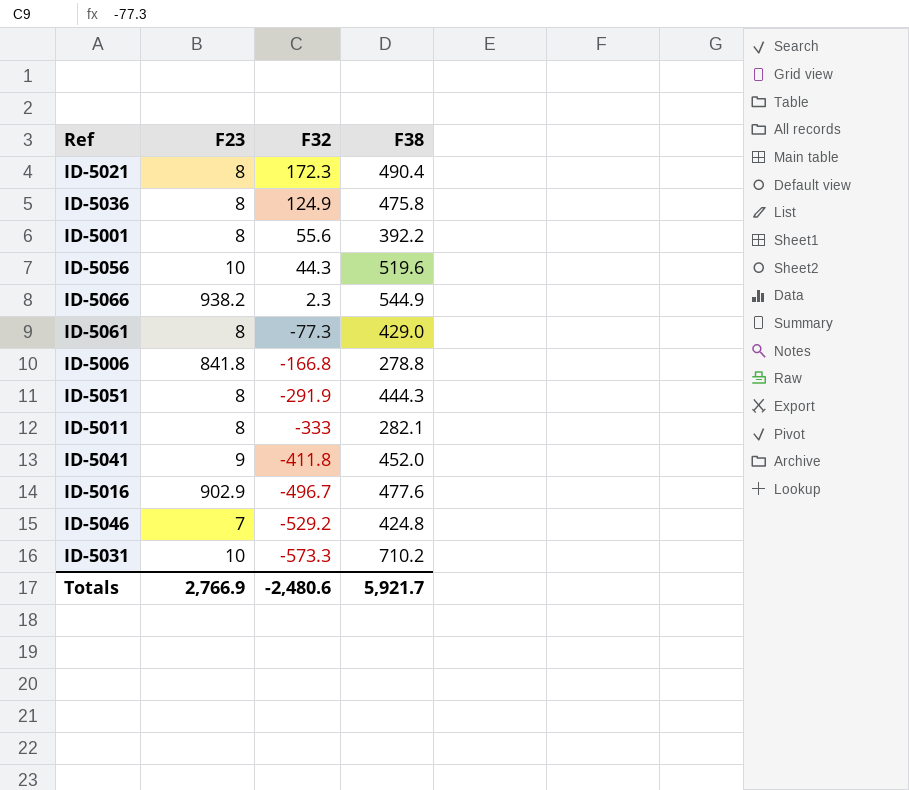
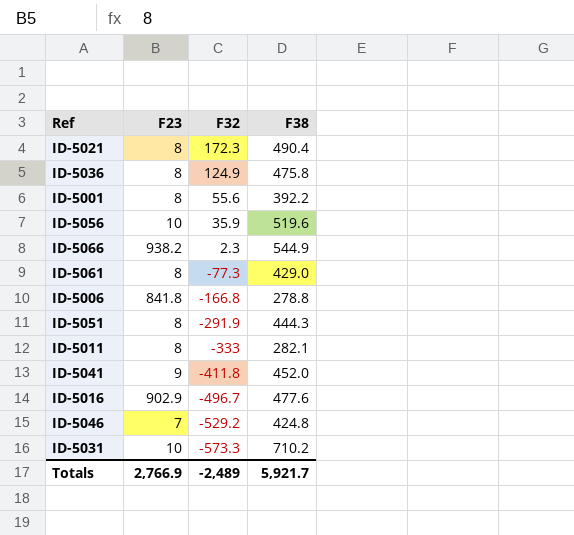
ID-5056 | F32: 44.3 -> 35.9
Totals | F32: -2,480.6 -> -2,489

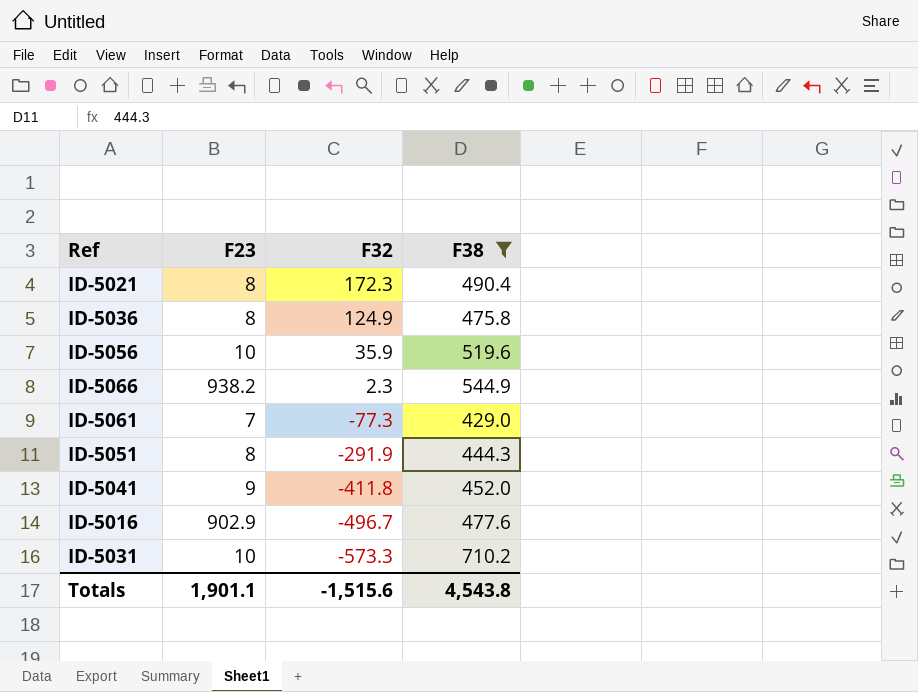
filter: none -> F38 >= 429.0
ID-5061 | F23: 8 -> 7
Totals | F23: 2,766.9 -> 1,901.1
Totals | F32: -2,489 -> -1,515.6
Totals | F38: 5,921.7 -> 4,543.8

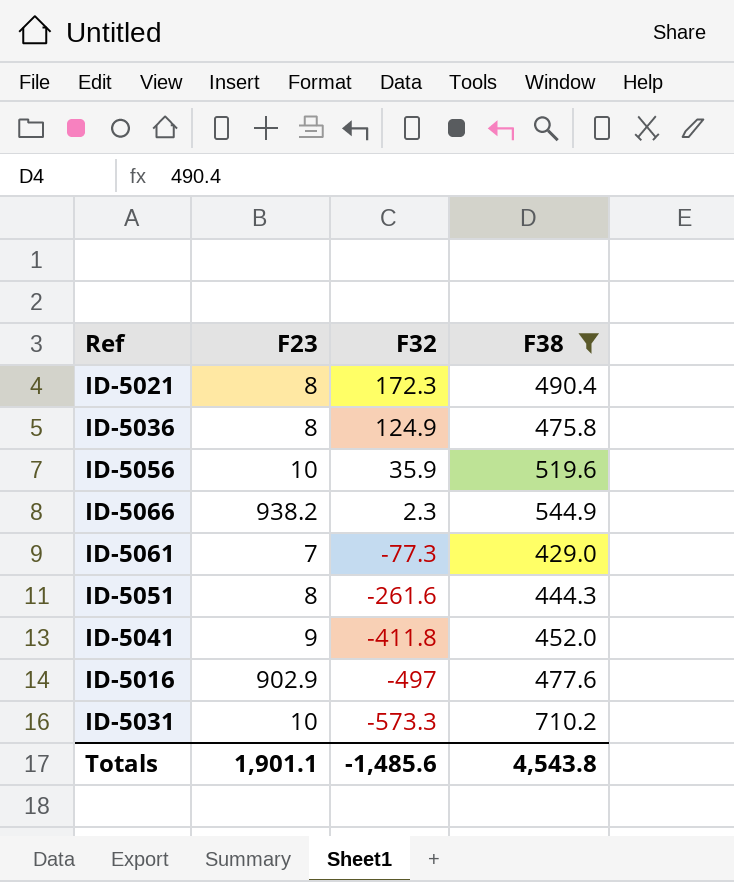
ID-5051 | F32: -291.9 -> -261.6
ID-5016 | F32: -496.7 -> -497
Totals | F32: -1,515.6 -> -1,485.6

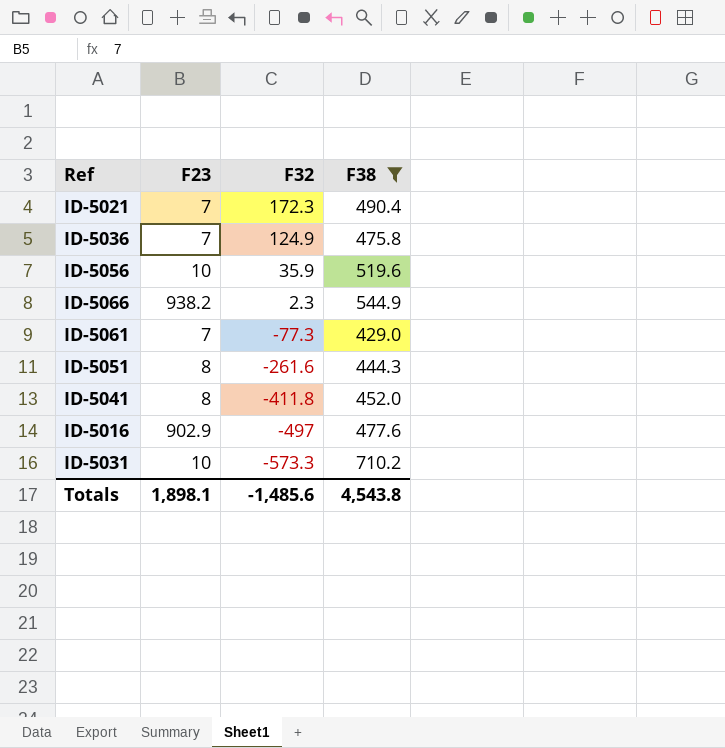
ID-5021 | F23: 8 -> 7
ID-5036 | F23: 8 -> 7
ID-5041 | F23: 9 -> 8
Totals | F23: 1,901.1 -> 1,898.1

